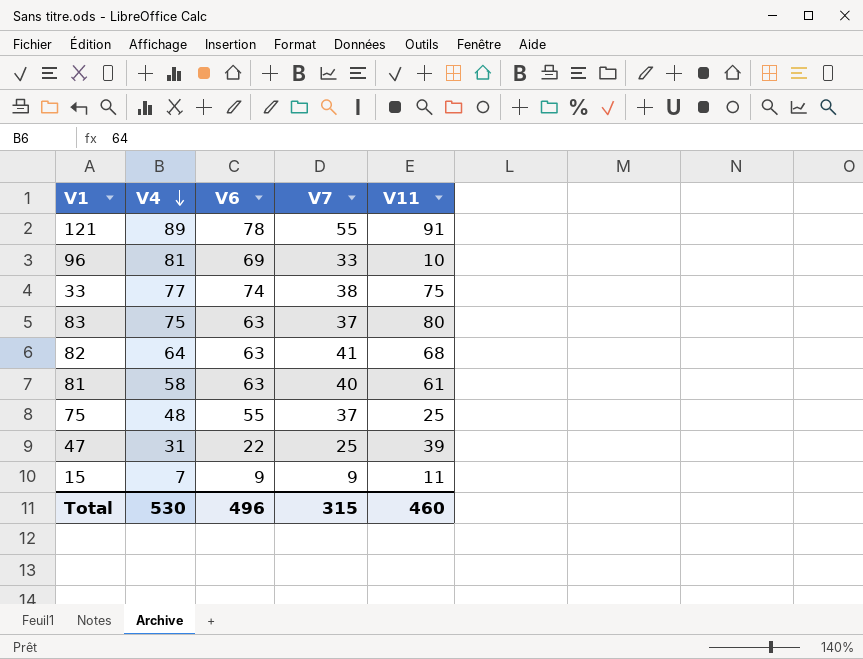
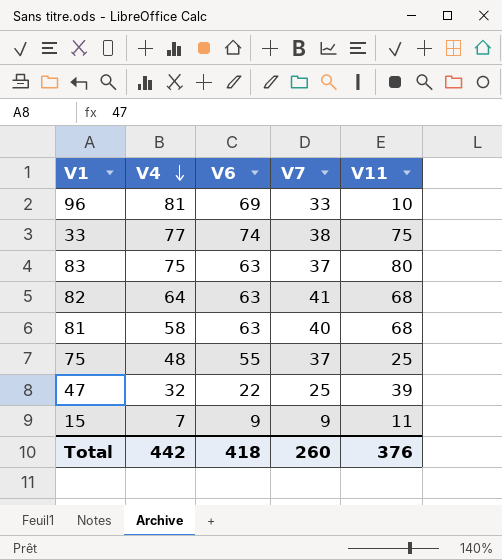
row 121: 89 | 78 | 55 | 91 -> none
81 | V11: 61 -> 68
47 | V4: 31 -> 32
Total | V4: 530 -> 442
Total | V6: 496 -> 418
Total | V7: 315 -> 260
Total | V11: 460 -> 376

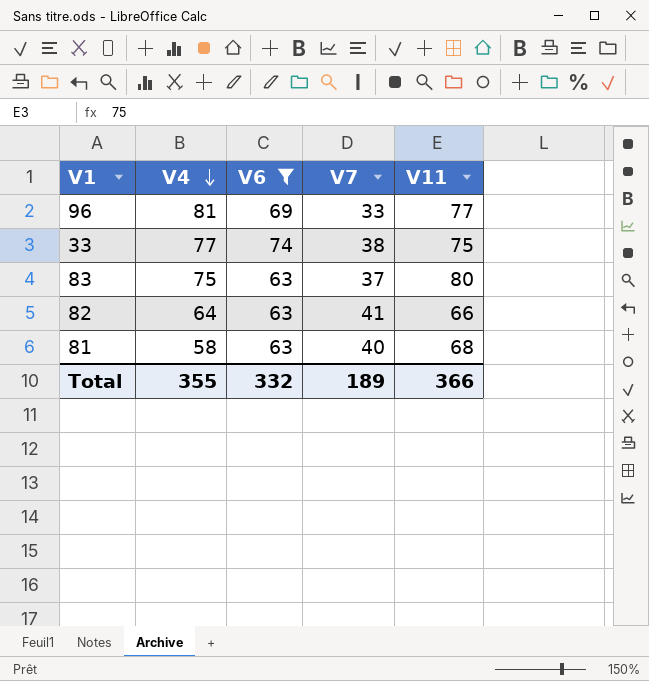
filter: none -> V6 >= 63
96 | V11: 10 -> 77
82 | V11: 68 -> 66
Total | V4: 442 -> 355
Total | V6: 418 -> 332
Total | V7: 260 -> 189
Total | V11: 376 -> 366

